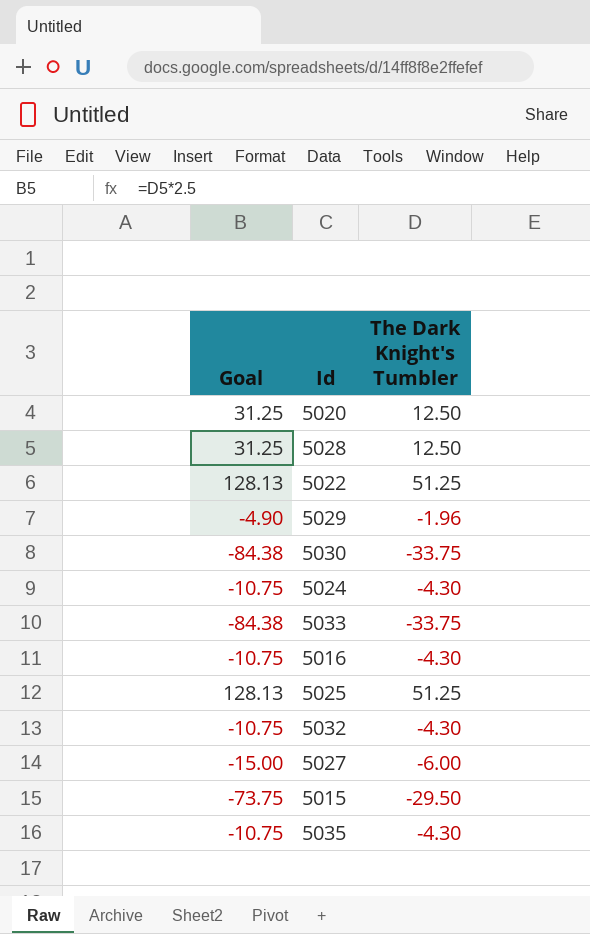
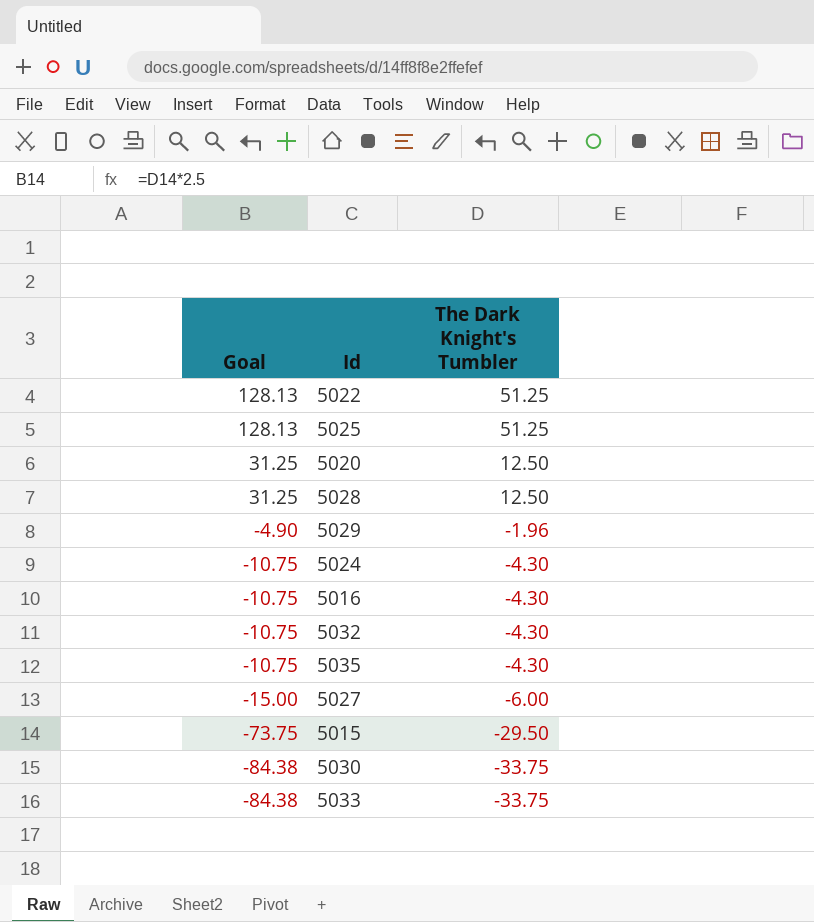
row order: none -> Goal descending

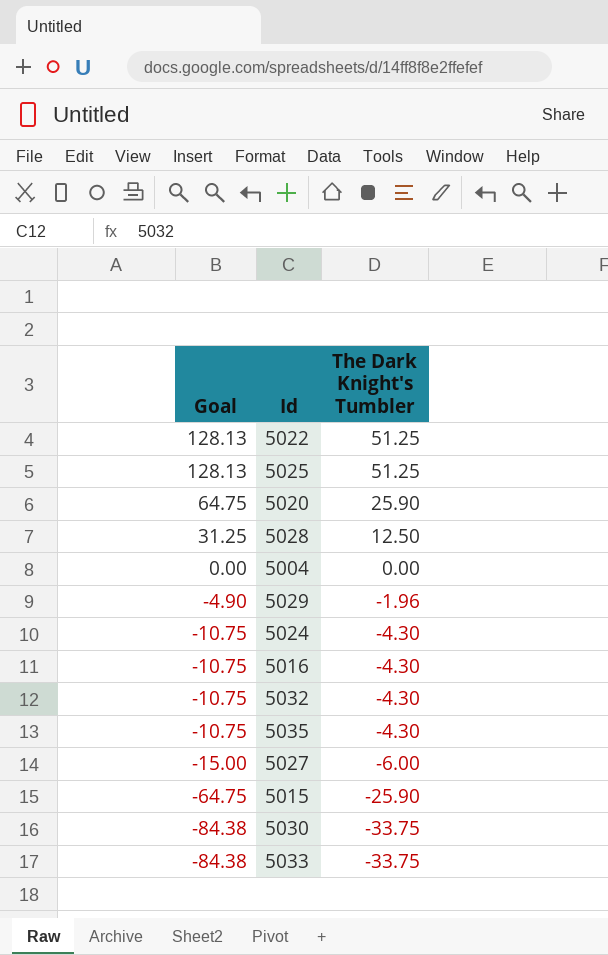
5020 | Goal: 31.25 -> 64.75
5020 | The Dark Knight's Tumbler: 12.50 -> 25.90
row 5004: none -> 0.00 | 0.00
5015 | Goal: -73.75 -> -64.75
5015 | The Dark Knight's Tumbler: -29.50 -> -25.90

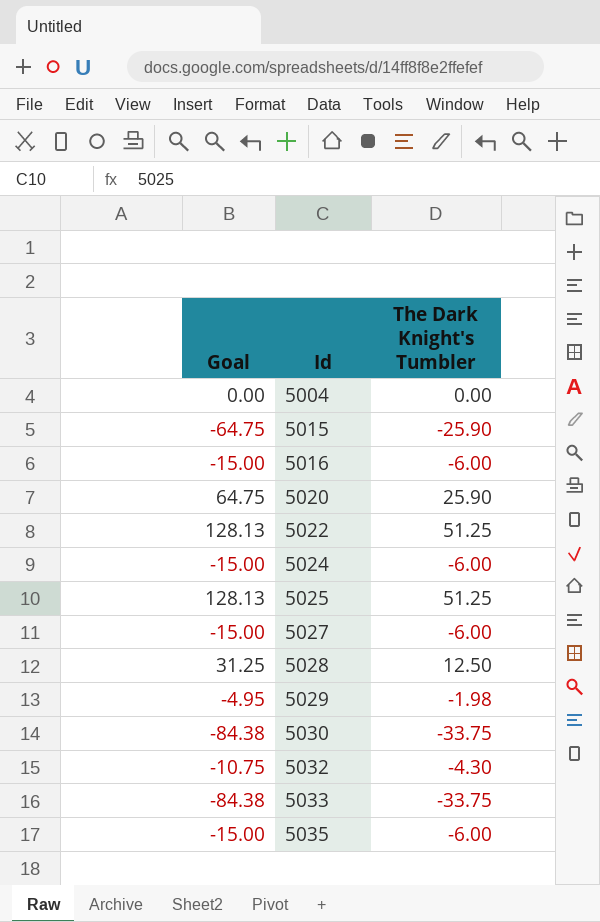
row order: Goal descending -> Id ascending
5016 | Goal: -10.75 -> -15.00
5016 | The Dark Knight's Tumbler: -4.30 -> -6.00
5024 | Goal: -10.75 -> -15.00
5024 | The Dark Knight's Tumbler: -4.30 -> -6.00
5029 | Goal: -4.90 -> -4.95
5029 | The Dark Knight's Tumbler: -1.96 -> -1.98
5035 | Goal: -10.75 -> -15.00
5035 | The Dark Knight's Tumbler: -4.30 -> -6.00

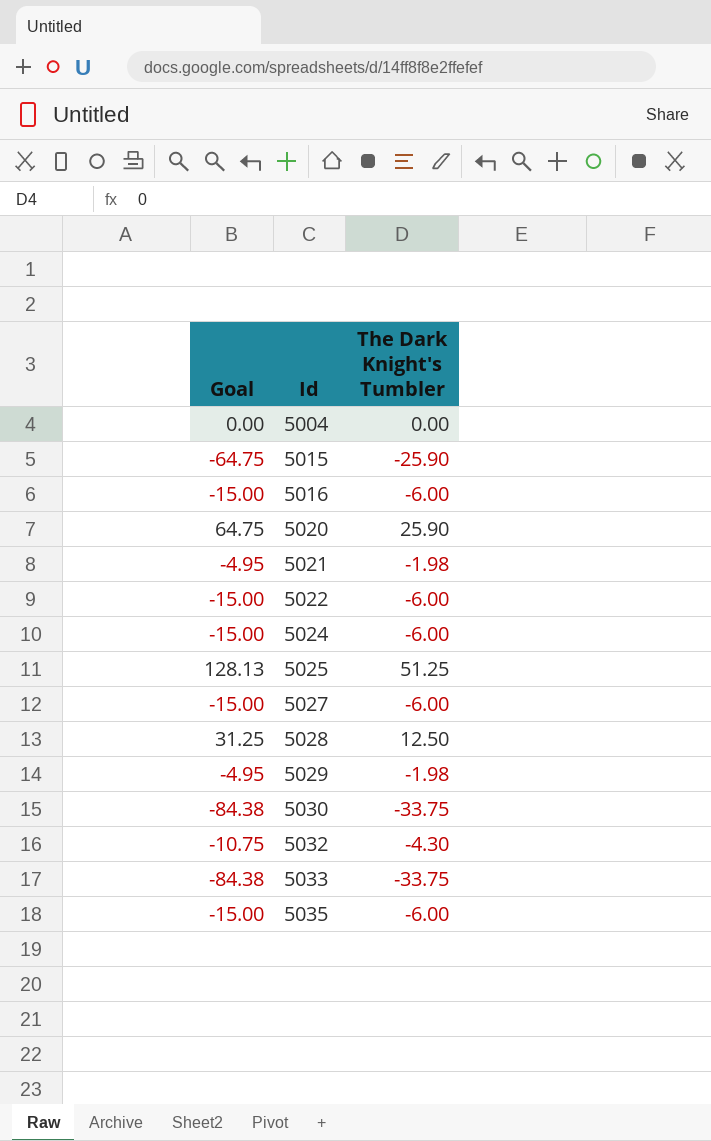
row 5021: none -> -4.95 | -1.98
5022 | Goal: 128.13 -> -15.00
5022 | The Dark Knight's Tumbler: 51.25 -> -6.00

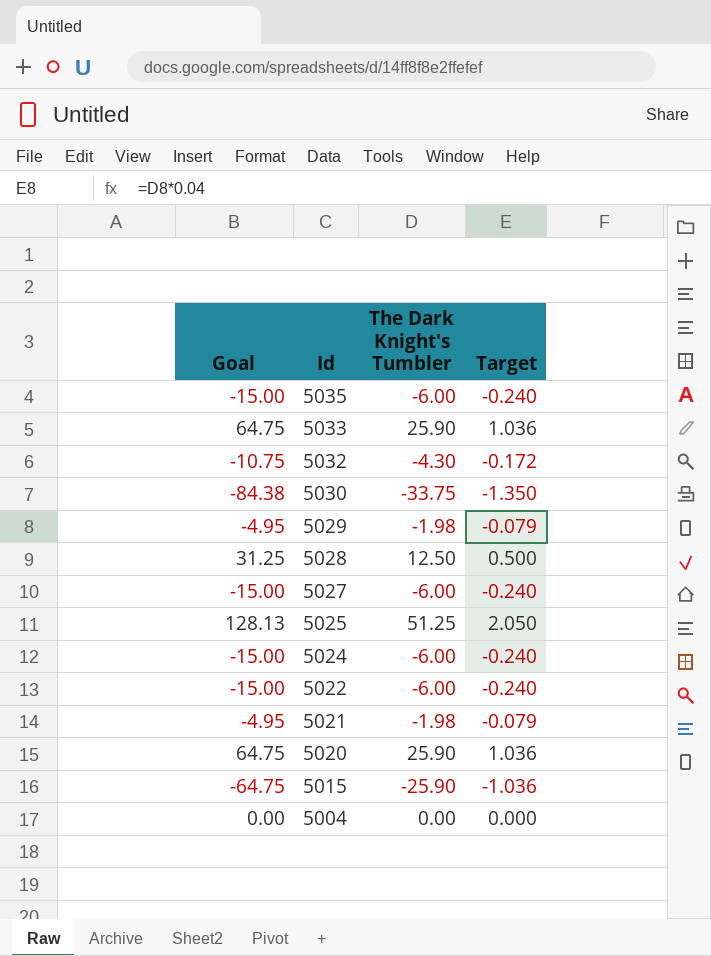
row order: Id ascending -> Id descending
column Target | formula: none -> [The Dark Knight's Tumbler] * 0.04
row 5016: -15.00 | -6.00 -> none
5033 | Goal: -84.38 -> 64.75
5033 | The Dark Knight's Tumbler: -33.75 -> 25.90

